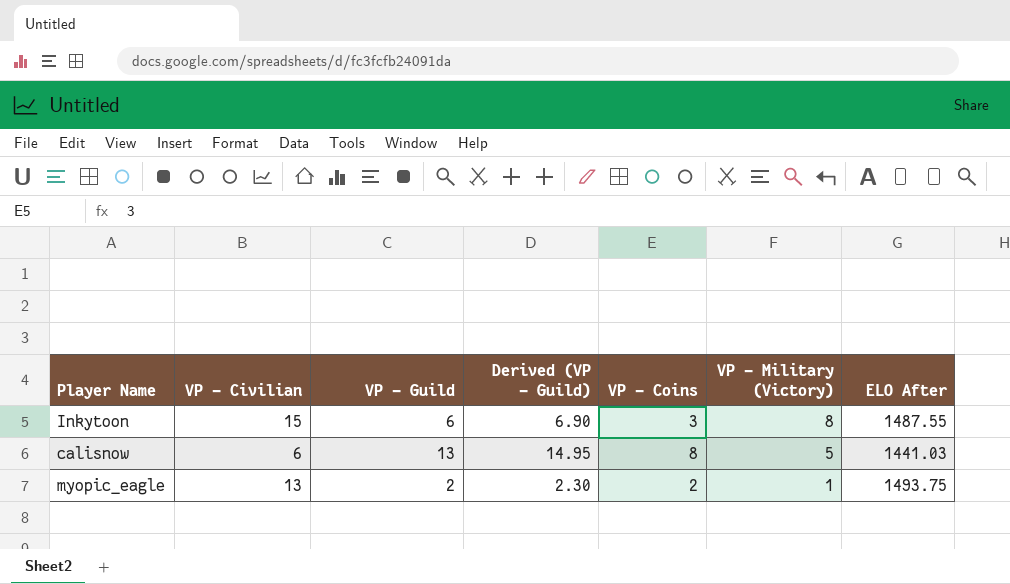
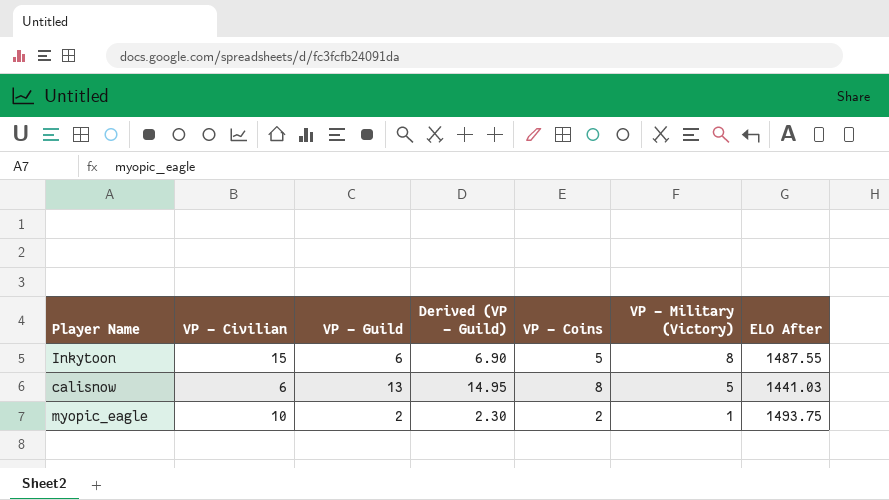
Inkytoon | VP - Coins: 3 -> 5
myopic_eagle | VP - Civilian: 13 -> 10

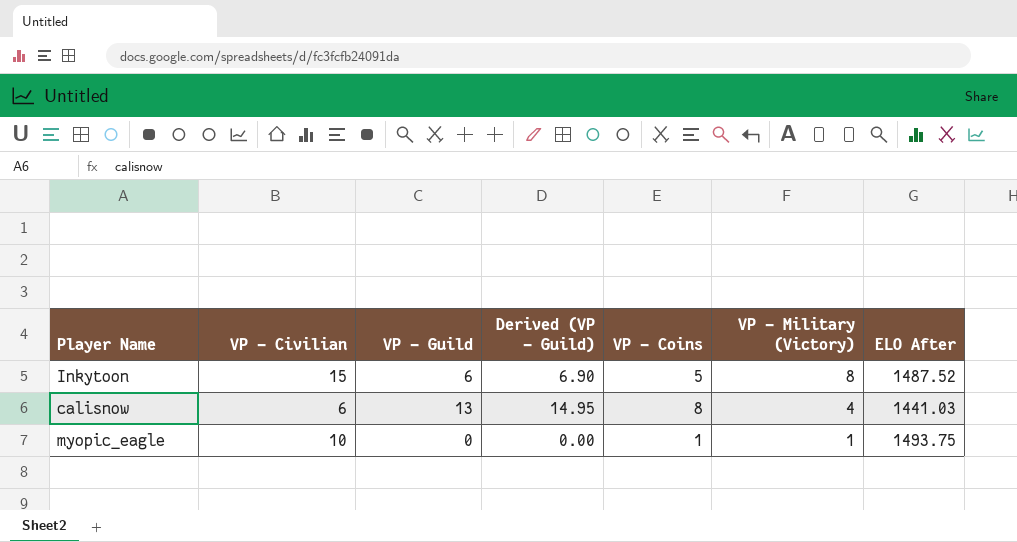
Inkytoon | ELO After: 1487.55 -> 1487.52
calisnow | VP - Military (Victory): 5 -> 4
myopic_eagle | VP - Guild: 2 -> 0
myopic_eagle | Derived (VP - Guild): 2.30 -> 0.00
myopic_eagle | VP - Coins: 2 -> 1

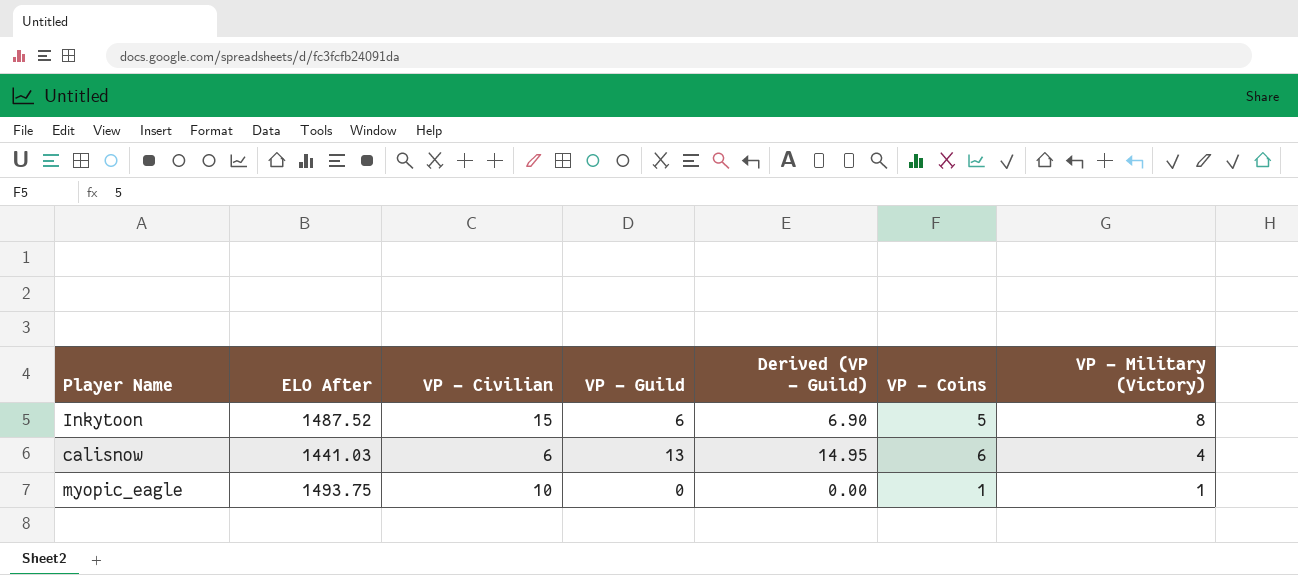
column ELO After | position: 7 -> 2
calisnow | VP - Coins: 8 -> 6

